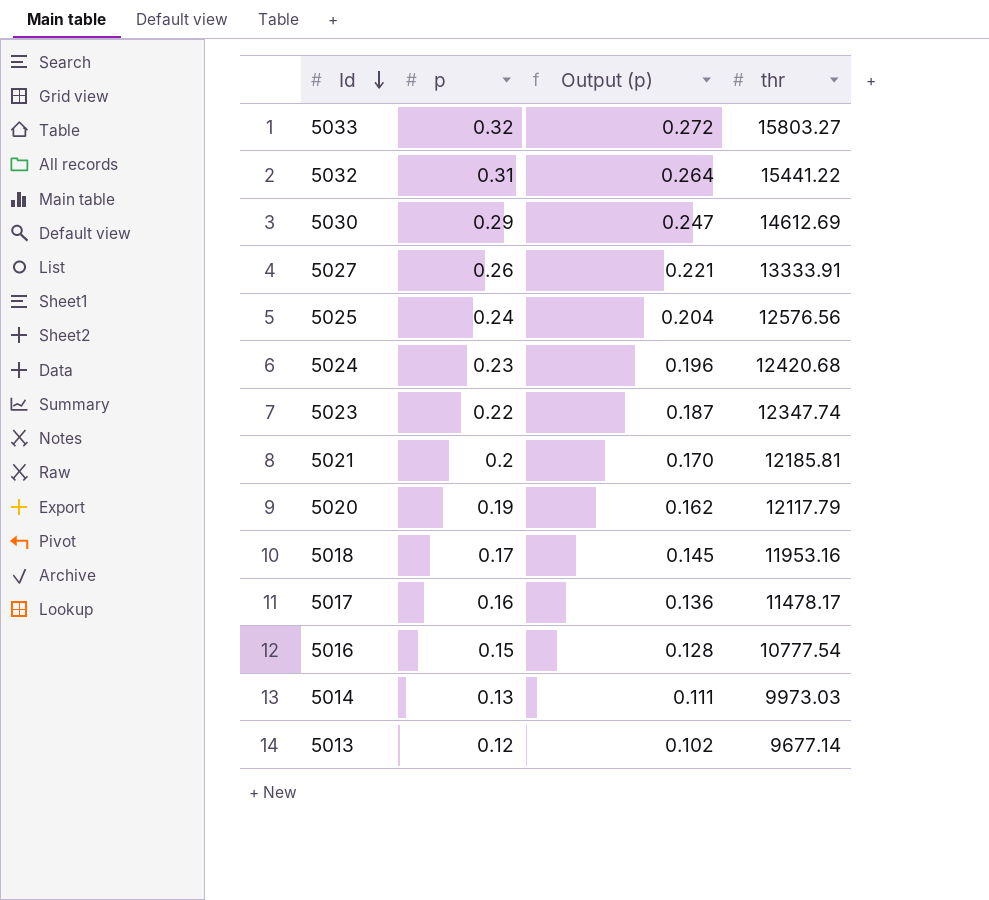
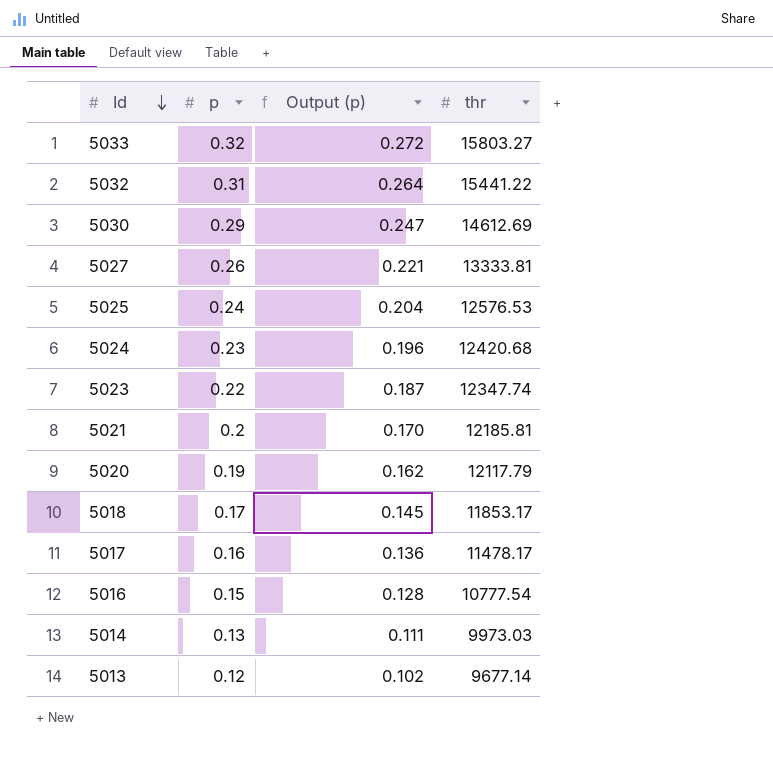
5027 | thr: 13333.91 -> 13333.81
5025 | thr: 12576.56 -> 12576.53
5018 | thr: 11953.16 -> 11853.17

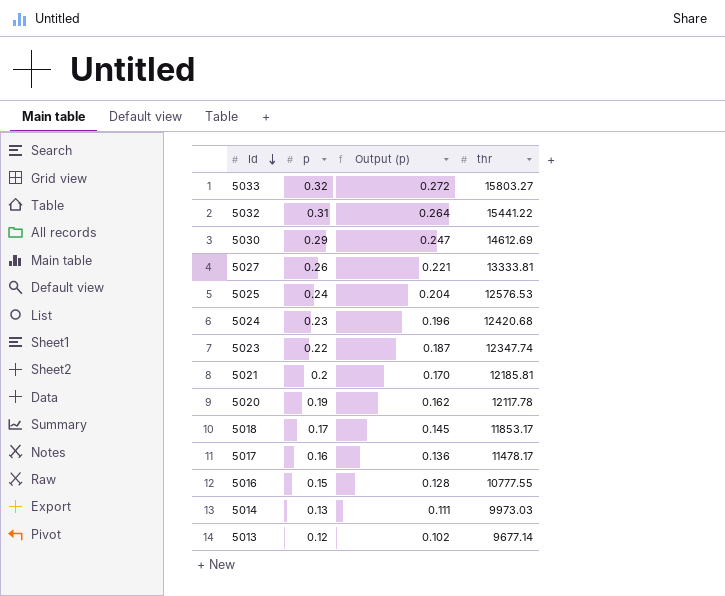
5020 | thr: 12117.79 -> 12117.78
5016 | thr: 10777.54 -> 10777.55

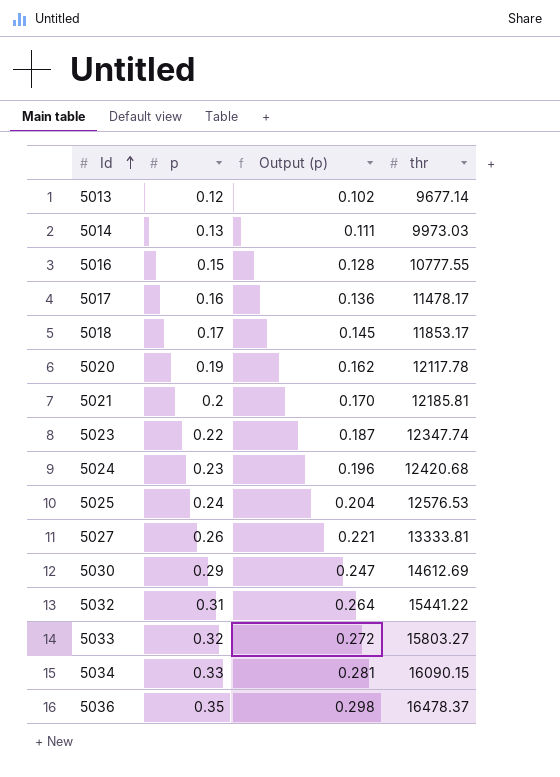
row order: Id descending -> Id ascending
row 5034: none -> 0.33 | 0.281 | 16090.15
row 5036: none -> 0.35 | 0.298 | 16478.37

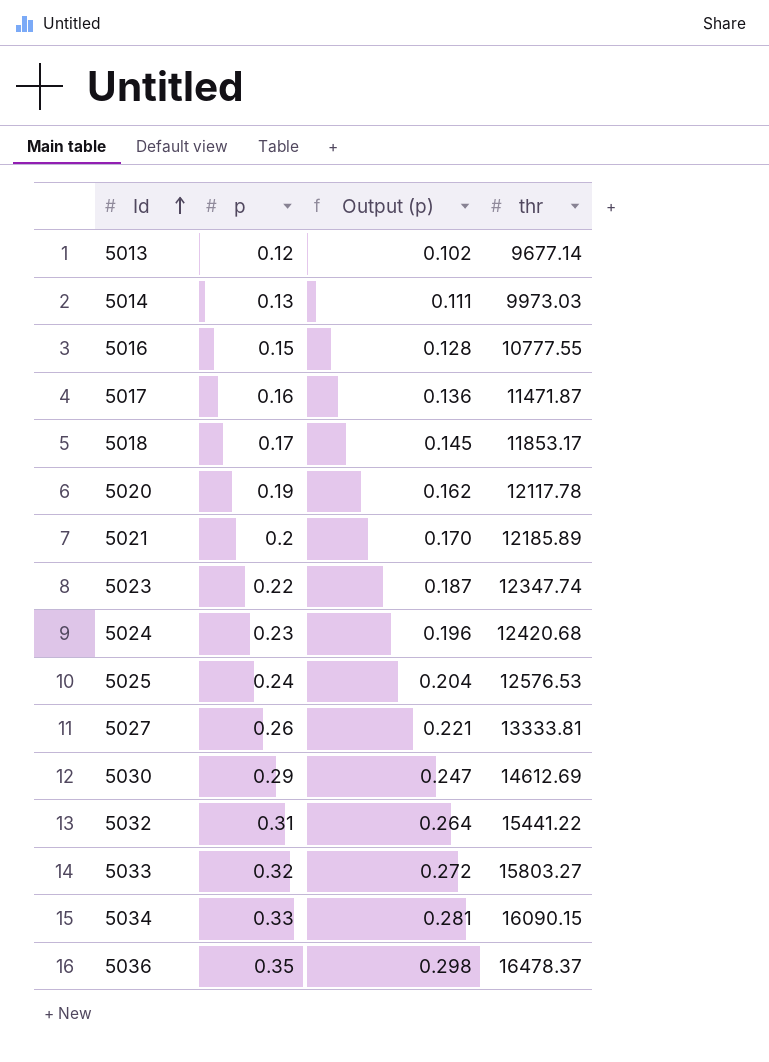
5017 | thr: 11478.17 -> 11471.87
5021 | thr: 12185.81 -> 12185.89

